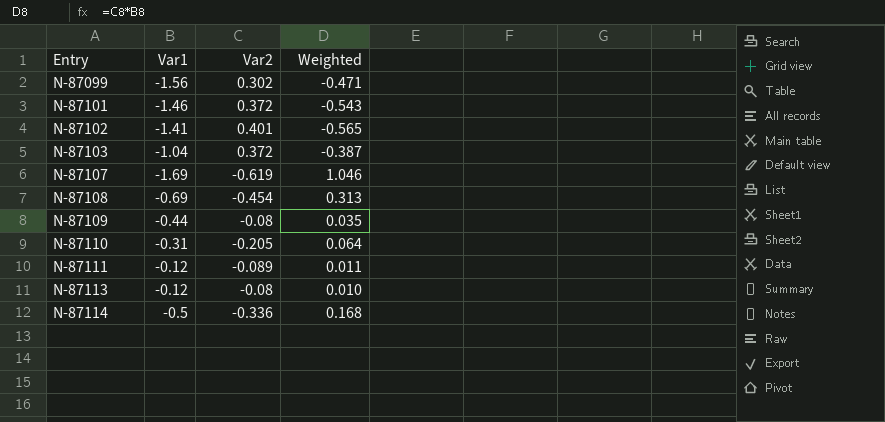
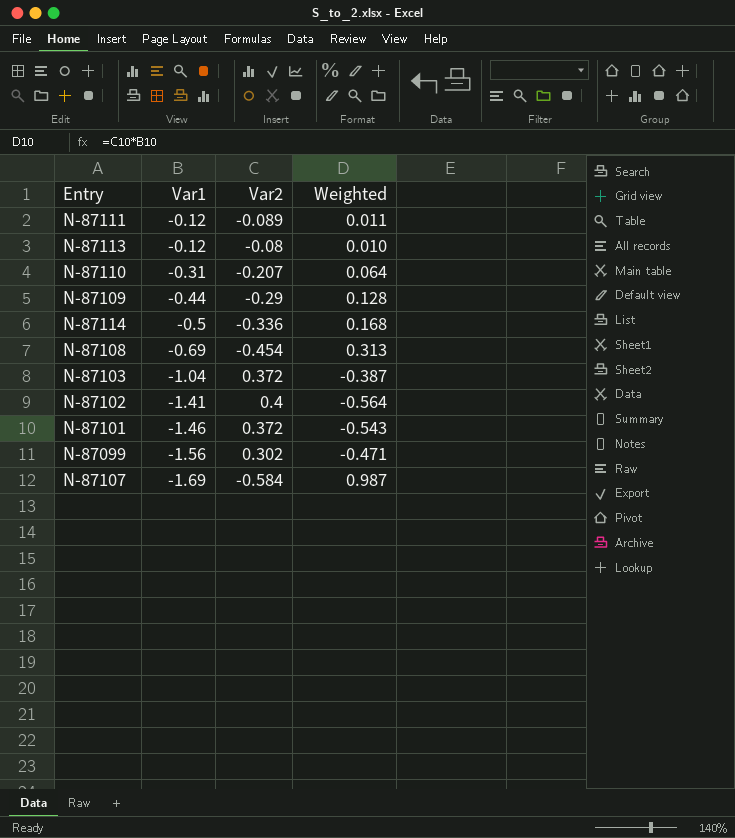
row order: Entry ascending -> Var1 descending
N-87110 | Var2: -0.205 -> -0.207
N-87109 | Var2: -0.08 -> -0.29
N-87109 | Weighted: 0.035 -> 0.128
N-87102 | Var2: 0.401 -> 0.4
N-87102 | Weighted: -0.565 -> -0.564
N-87107 | Var2: -0.619 -> -0.584
N-87107 | Weighted: 1.046 -> 0.987

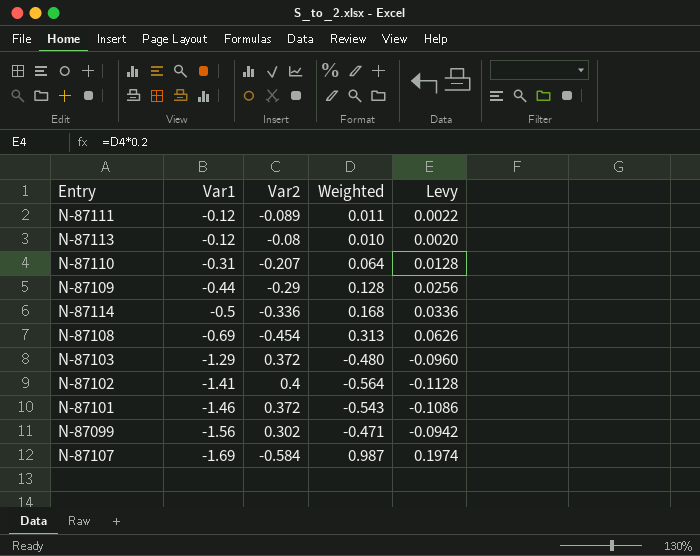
column Levy | formula: none -> [Weighted] * 0.2
N-87103 | Var1: -1.04 -> -1.29
N-87103 | Weighted: -0.387 -> -0.480

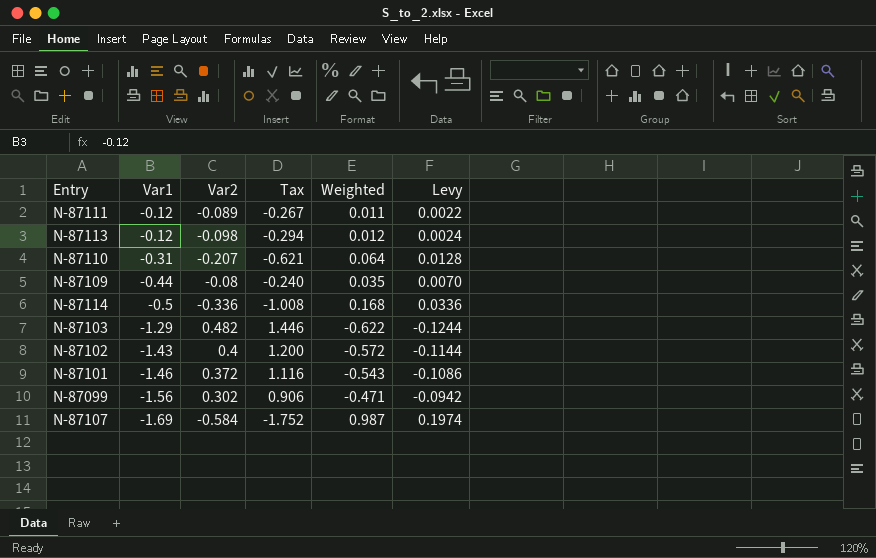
column Tax | formula: none -> [Var2] * 3
row N-87108: -0.69 | -0.454 | 0.313 | 0.0626 -> none
N-87113 | Var2: -0.08 -> -0.098
N-87113 | Weighted: 0.010 -> 0.012
N-87113 | Levy: 0.0020 -> 0.0024
N-87109 | Var2: -0.29 -> -0.08
N-87109 | Weighted: 0.128 -> 0.035
N-87109 | Levy: 0.0256 -> 0.0070
N-87103 | Var2: 0.372 -> 0.482
N-87103 | Weighted: -0.480 -> -0.622
N-87103 | Levy: -0.0960 -> -0.1244
N-87102 | Var1: -1.41 -> -1.43
N-87102 | Weighted: -0.564 -> -0.572
N-87102 | Levy: -0.1128 -> -0.1144

